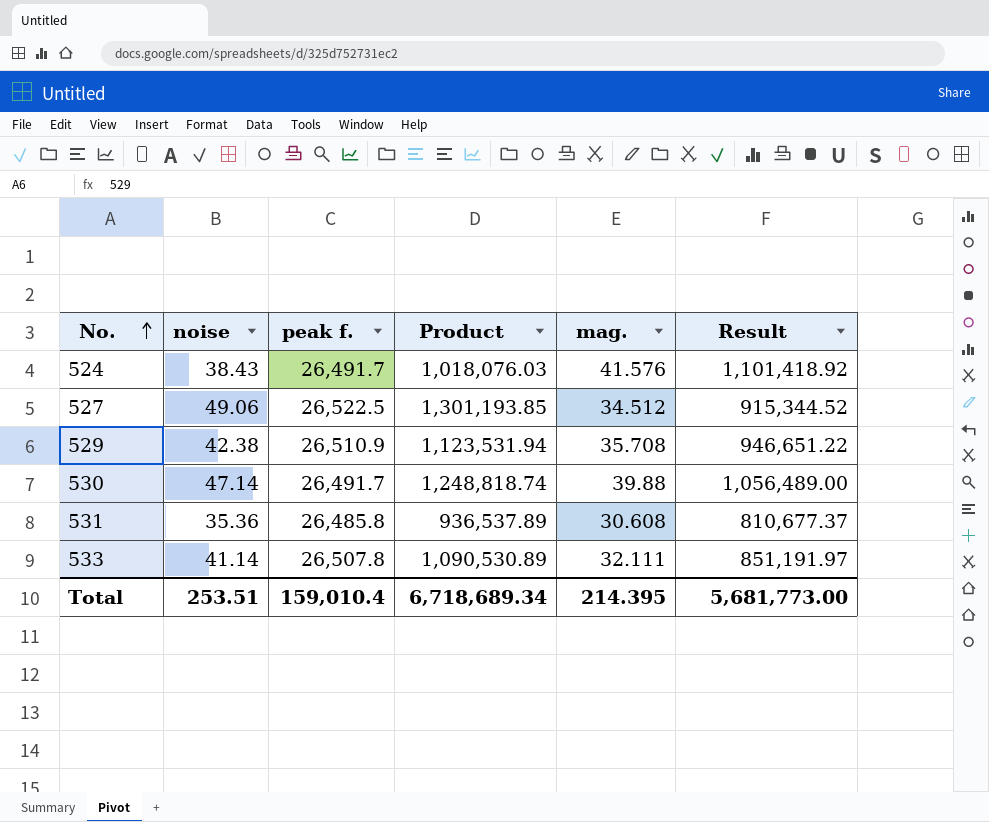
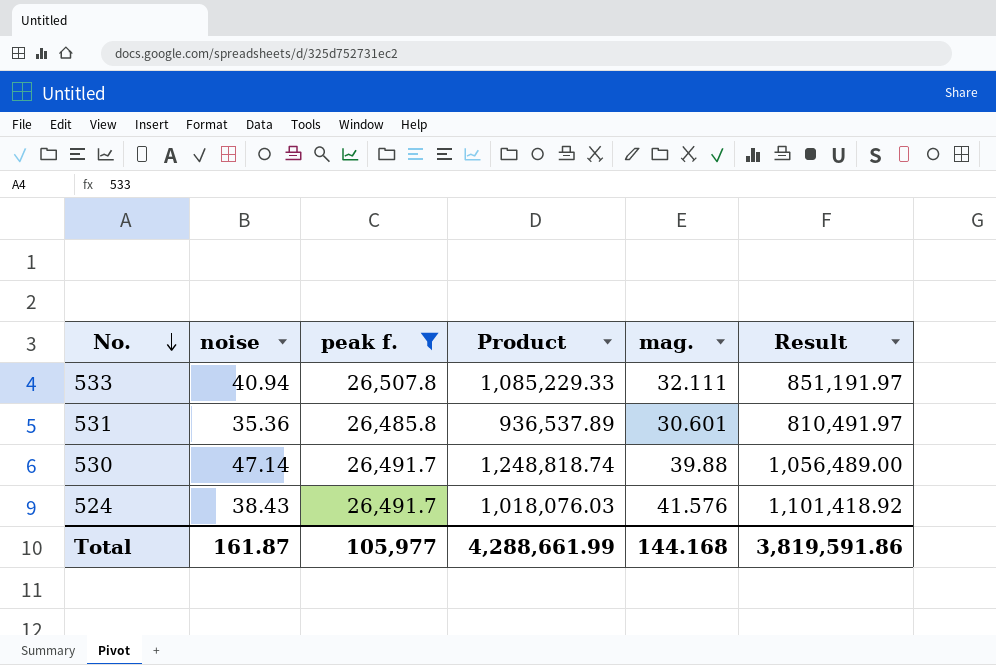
filter: none -> peak f. <= 26,507.8
row order: No. ascending -> No. descending
533 | noise: 41.14 -> 40.94
533 | Product: 1,090,530.89 -> 1,085,229.33
531 | mag.: 30.608 -> 30.601
531 | Result: 810,677.37 -> 810,491.97
Total | noise: 253.51 -> 161.87
Total | peak f.: 159,010.4 -> 105,977
Total | Product: 6,718,689.34 -> 4,288,661.99
Total | mag.: 214.395 -> 144.168
Total | Result: 5,681,773.00 -> 3,819,591.86

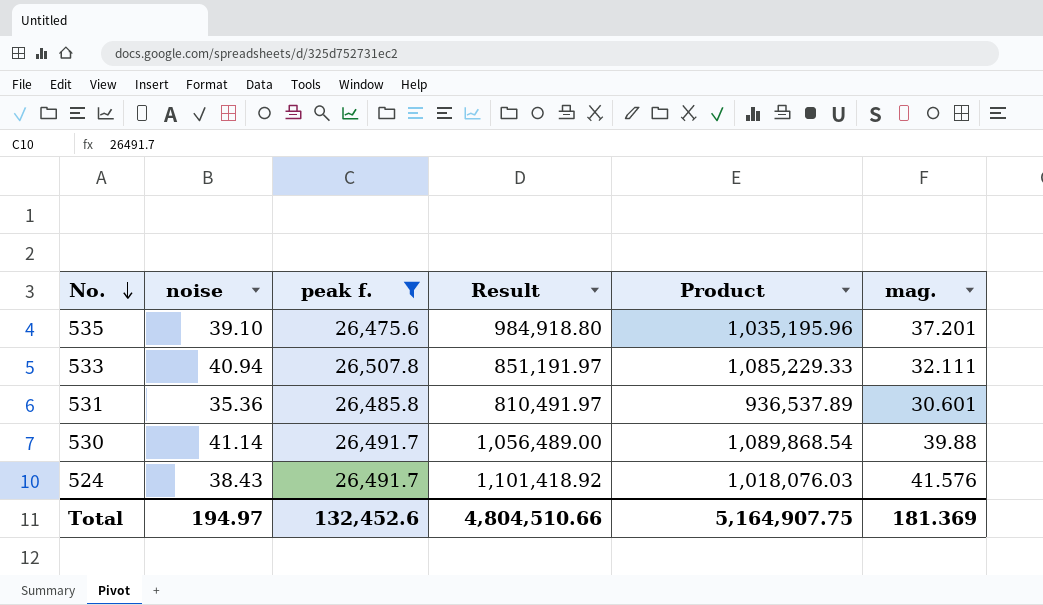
column Result | position: 6 -> 4
row 535: none -> 39.10 | 26,475.6 | 984,918.80 | 1,035,195.96 | 37.201
530 | noise: 47.14 -> 41.14
530 | Product: 1,248,818.74 -> 1,089,868.54
Total | noise: 161.87 -> 194.97
Total | peak f.: 105,977 -> 132,452.6
Total | Result: 3,819,591.86 -> 4,804,510.66
Total | Product: 4,288,661.99 -> 5,164,907.75
Total | mag.: 144.168 -> 181.369

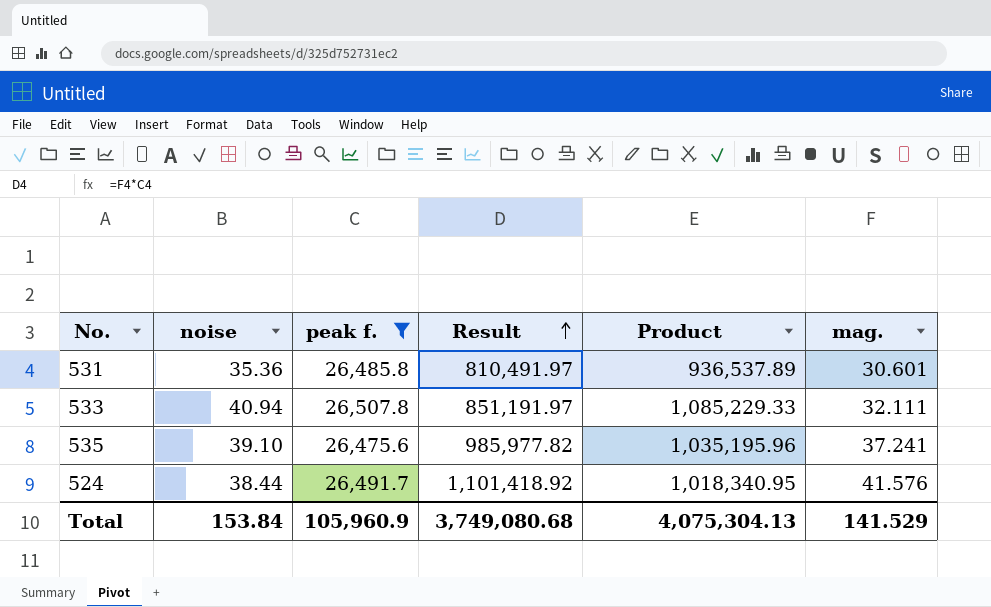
row order: No. descending -> Result ascending
row 530: 41.14 | 26,491.7 | 1,056,489.00 | 1,089,868.54 | 39.88 -> none
535 | Result: 984,918.80 -> 985,977.82
535 | mag.: 37.201 -> 37.241
524 | noise: 38.43 -> 38.44
524 | Product: 1,018,076.03 -> 1,018,340.95
Total | noise: 194.97 -> 153.84
Total | peak f.: 132,452.6 -> 105,960.9
Total | Result: 4,804,510.66 -> 3,749,080.68
Total | Product: 5,164,907.75 -> 4,075,304.13
Total | mag.: 181.369 -> 141.529

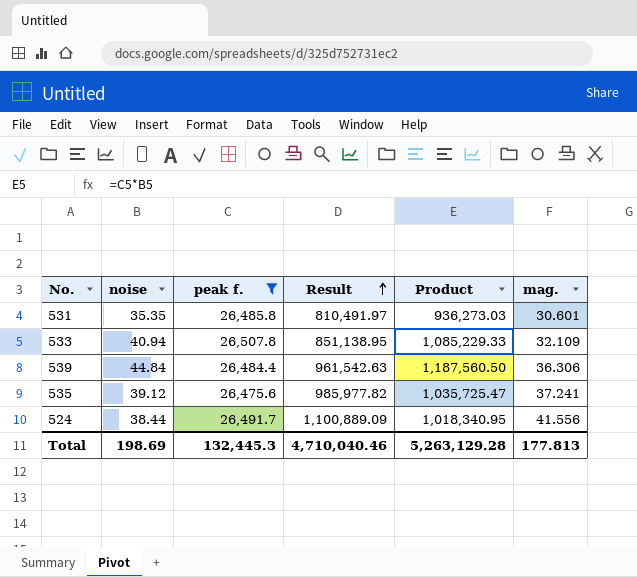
531 | noise: 35.36 -> 35.35
531 | Product: 936,537.89 -> 936,273.03
533 | Result: 851,191.97 -> 851,138.95
533 | mag.: 32.111 -> 32.109
row 539: none -> 44.84 | 26,484.4 | 961,542.63 | 1,187,560.50 | 36.306
535 | noise: 39.10 -> 39.12
535 | Product: 1,035,195.96 -> 1,035,725.47
524 | Result: 1,101,418.92 -> 1,100,889.09
524 | mag.: 41.576 -> 41.556
Total | noise: 153.84 -> 198.69
Total | peak f.: 105,960.9 -> 132,445.3
Total | Result: 3,749,080.68 -> 4,710,040.46
Total | Product: 4,075,304.13 -> 5,263,129.28
Total | mag.: 141.529 -> 177.813

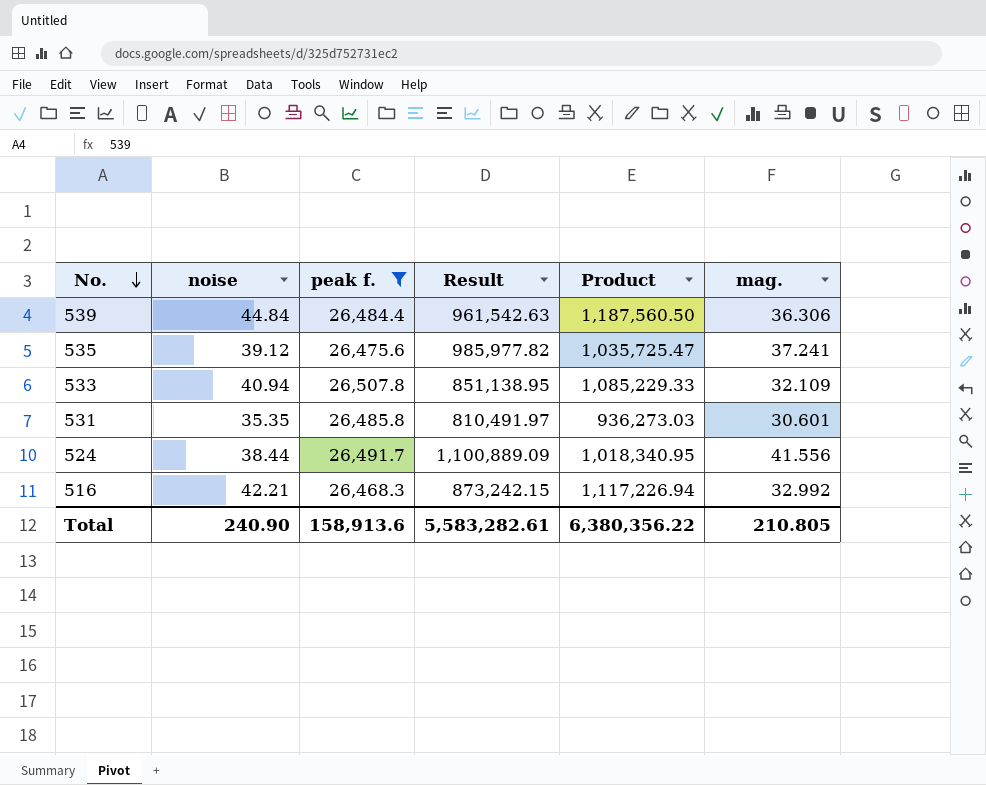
row order: Result ascending -> No. descending
row 516: none -> 42.21 | 26,468.3 | 873,242.15 | 1,117,226.94 | 32.992
Total | noise: 198.69 -> 240.90
Total | peak f.: 132,445.3 -> 158,913.6
Total | Result: 4,710,040.46 -> 5,583,282.61
Total | Product: 5,263,129.28 -> 6,380,356.22
Total | mag.: 177.813 -> 210.805

